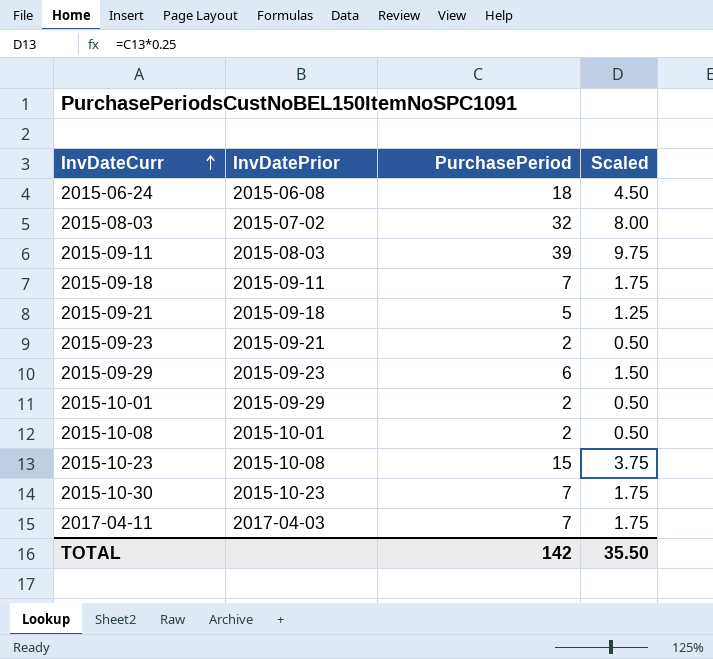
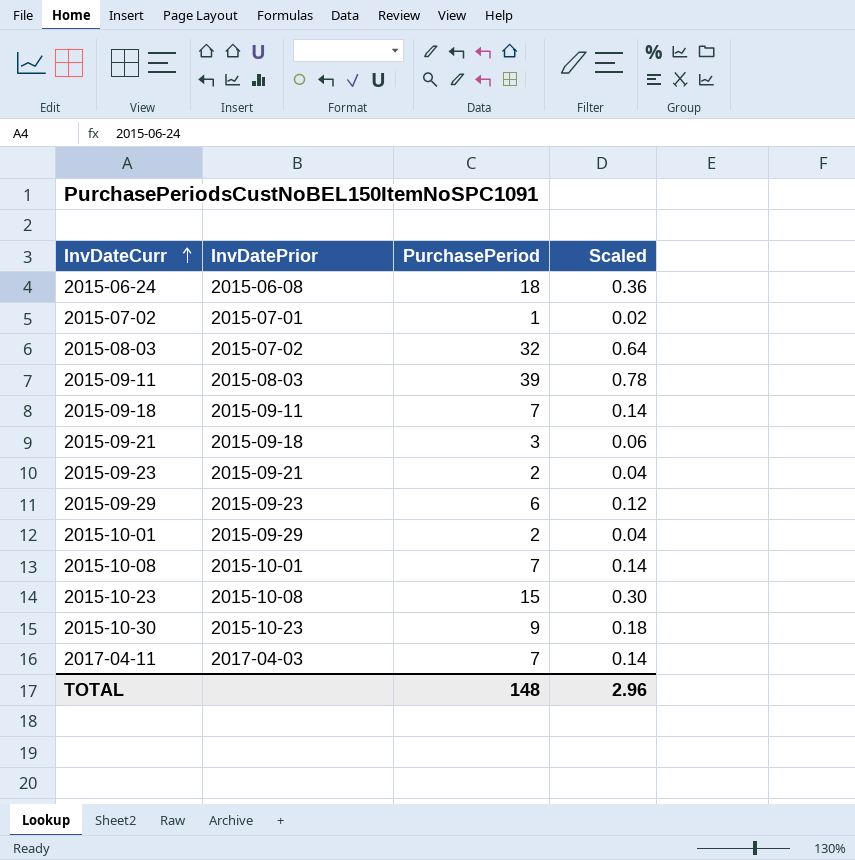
column Scaled | formula: [PurchasePeriod] * 0.25 -> [PurchasePeriod] * 0.02
row 2015-07-02: none -> 2015-07-01 | 1 | 0.02
2015-09-21 | PurchasePeriod: 5 -> 3
2015-10-08 | PurchasePeriod: 2 -> 7
2015-10-30 | PurchasePeriod: 7 -> 9
TOTAL | PurchasePeriod: 142 -> 148
TOTAL | Scaled: 35.50 -> 2.96

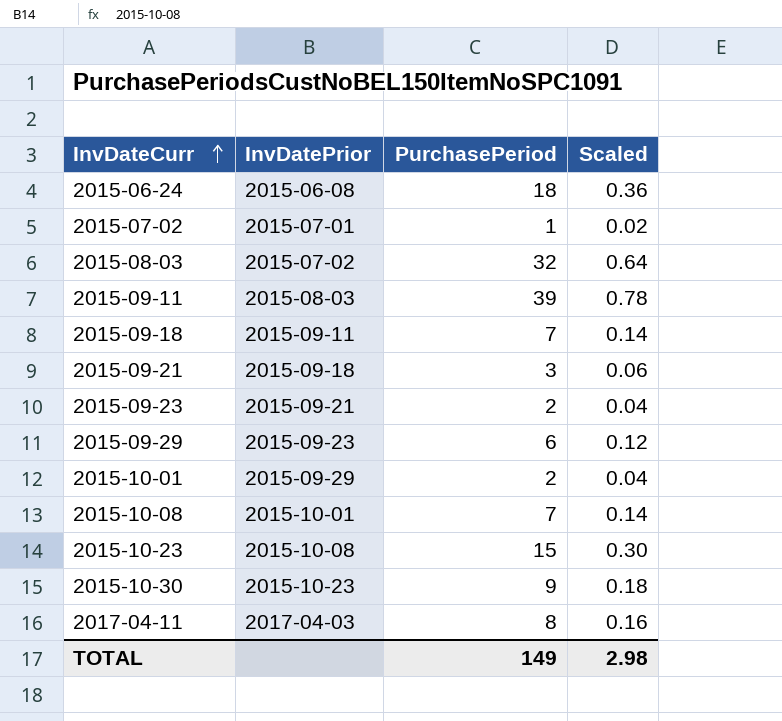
2017-04-11 | PurchasePeriod: 7 -> 8
2017-04-11 | Scaled: 0.14 -> 0.16
TOTAL | PurchasePeriod: 148 -> 149
TOTAL | Scaled: 2.96 -> 2.98

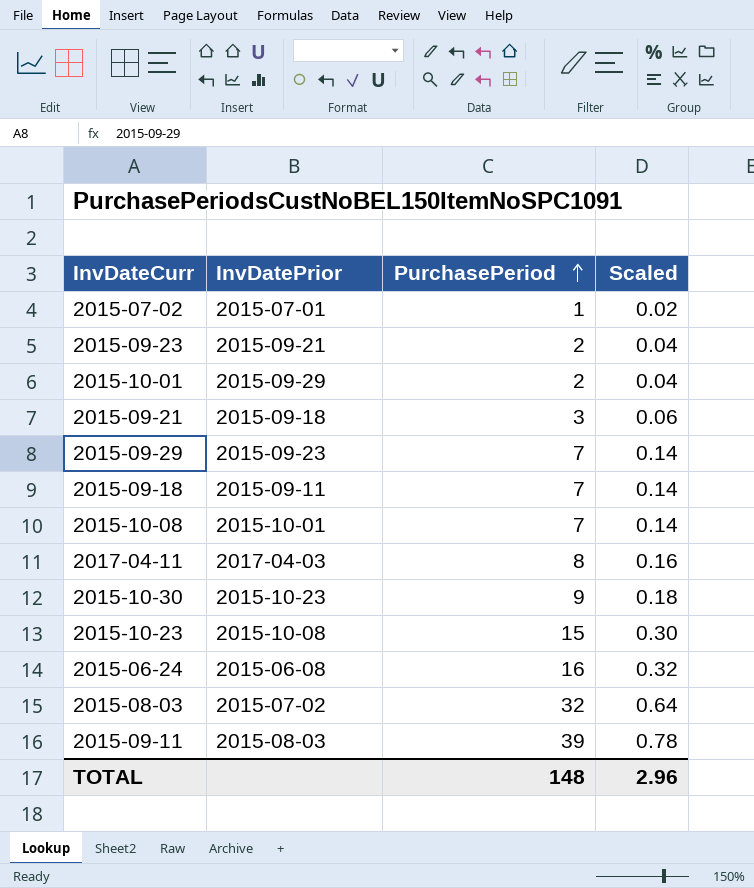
row order: InvDateCurr ascending -> PurchasePeriod ascending
2015-09-29 | PurchasePeriod: 6 -> 7
2015-09-29 | Scaled: 0.12 -> 0.14
2015-06-24 | PurchasePeriod: 18 -> 16
2015-06-24 | Scaled: 0.36 -> 0.32
TOTAL | PurchasePeriod: 149 -> 148
TOTAL | Scaled: 2.98 -> 2.96

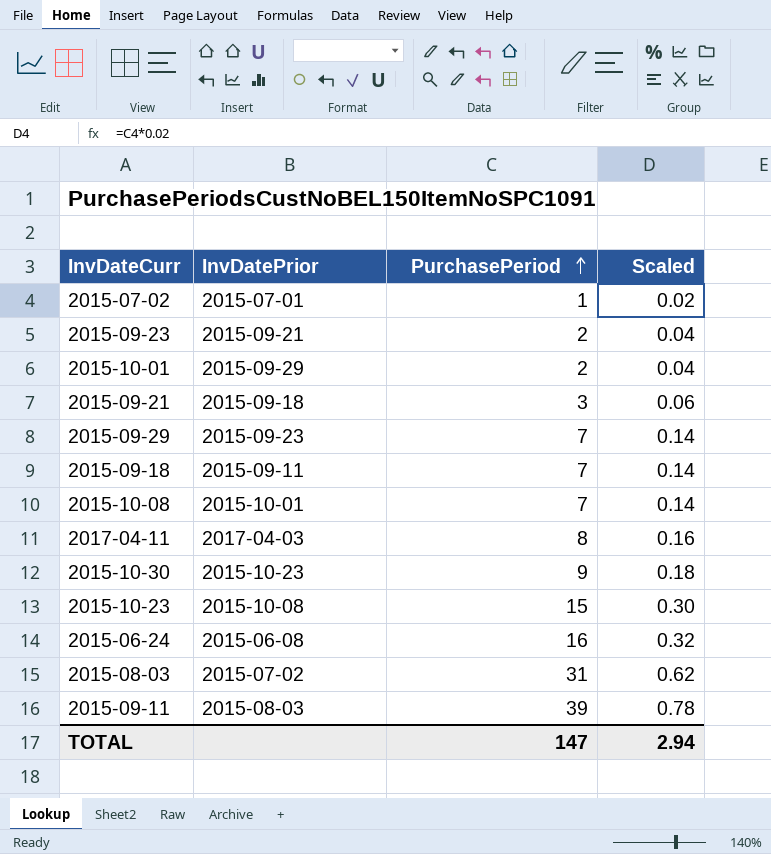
2015-08-03 | PurchasePeriod: 32 -> 31
2015-08-03 | Scaled: 0.64 -> 0.62
TOTAL | PurchasePeriod: 148 -> 147
TOTAL | Scaled: 2.96 -> 2.94

